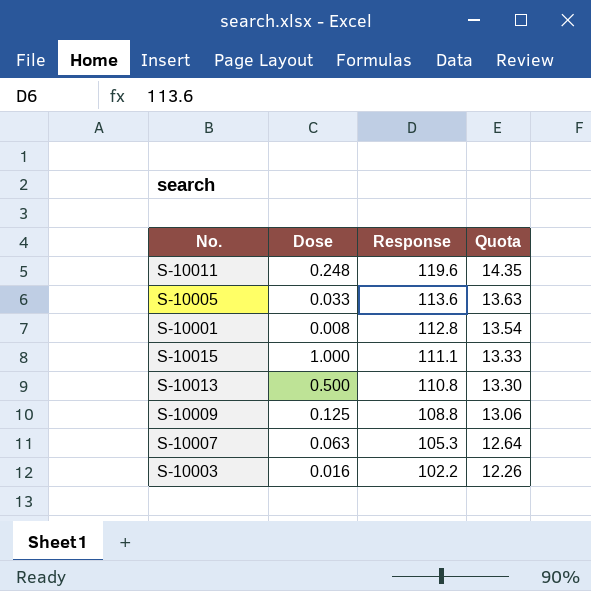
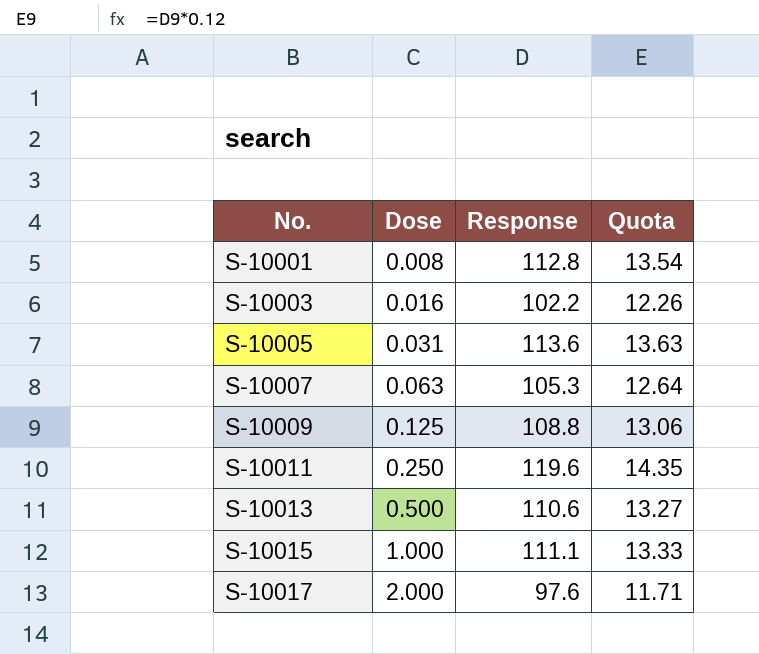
row order: Response descending -> No. ascending
S-10005 | Dose: 0.033 -> 0.031
S-10011 | Dose: 0.248 -> 0.250
S-10013 | Response: 110.8 -> 110.6
S-10013 | Quota: 13.30 -> 13.27
row S-10017: none -> 2.000 | 97.6 | 11.71

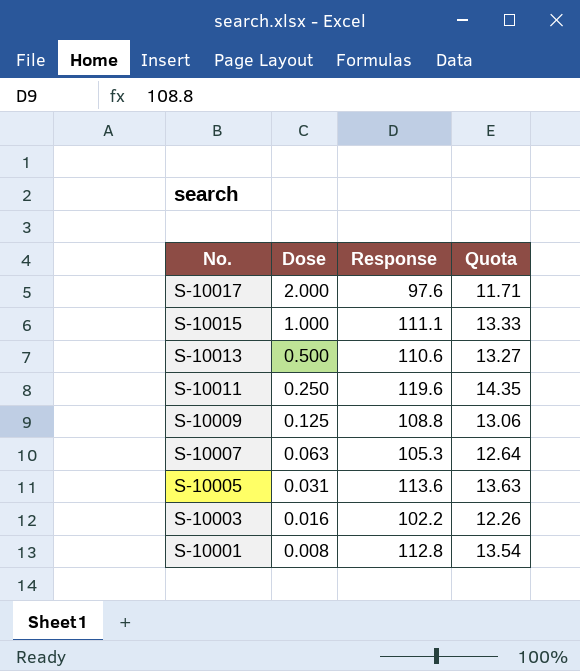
row order: No. ascending -> No. descending

